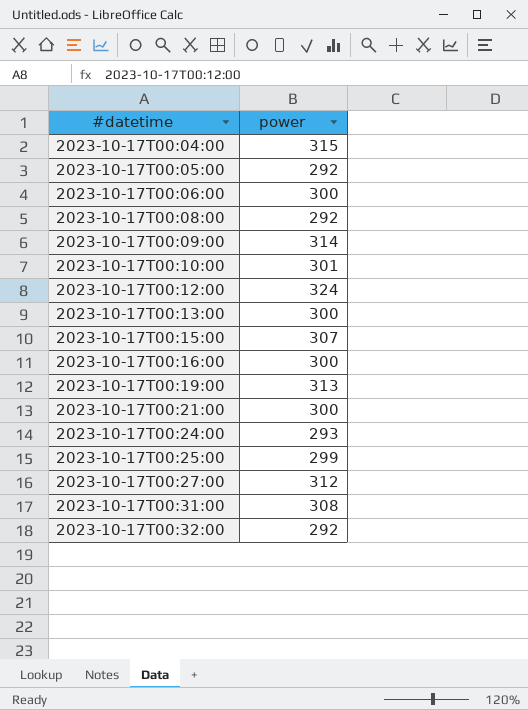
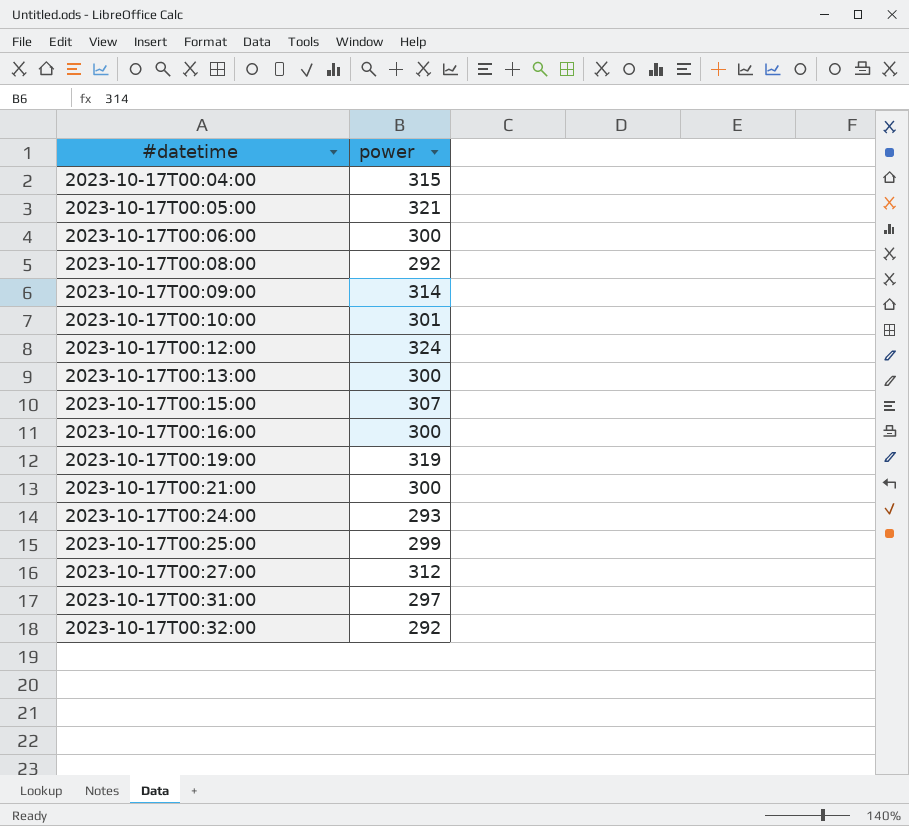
2023-10-17T00:05:00 | power: 292 -> 321
2023-10-17T00:19:00 | power: 313 -> 319
2023-10-17T00:31:00 | power: 308 -> 297

